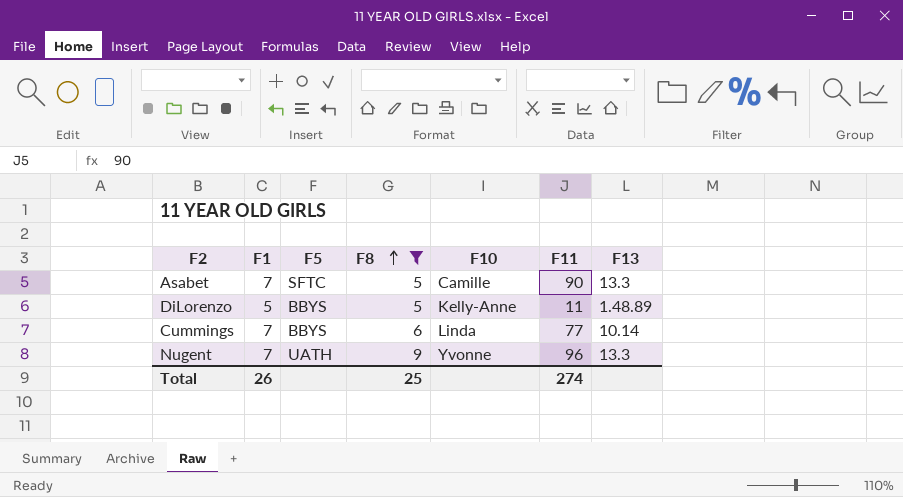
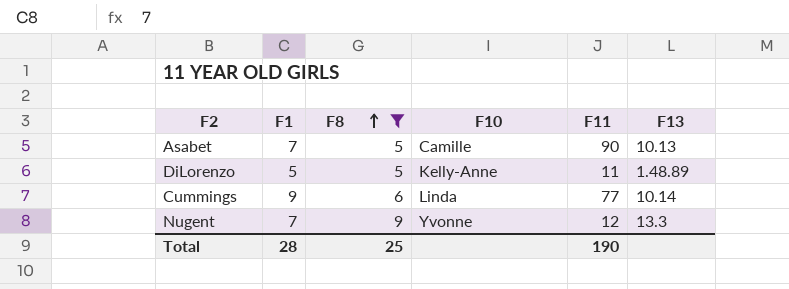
column F5 | position: 3 -> none
Asabet | F13: 13.3 -> 10.13
Cummings | F1: 7 -> 9
Nugent | F11: 96 -> 12
Total | F1: 26 -> 28
Total | F11: 274 -> 190

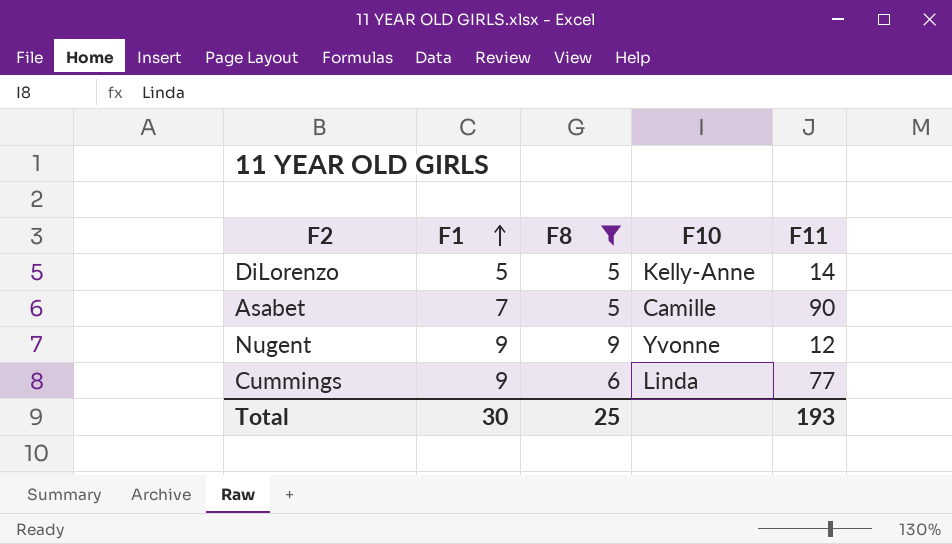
row order: F8 ascending -> F1 ascending
column F13 | position: 6 -> none
DiLorenzo | F11: 11 -> 14
Nugent | F1: 7 -> 9
Total | F1: 28 -> 30
Total | F11: 190 -> 193

